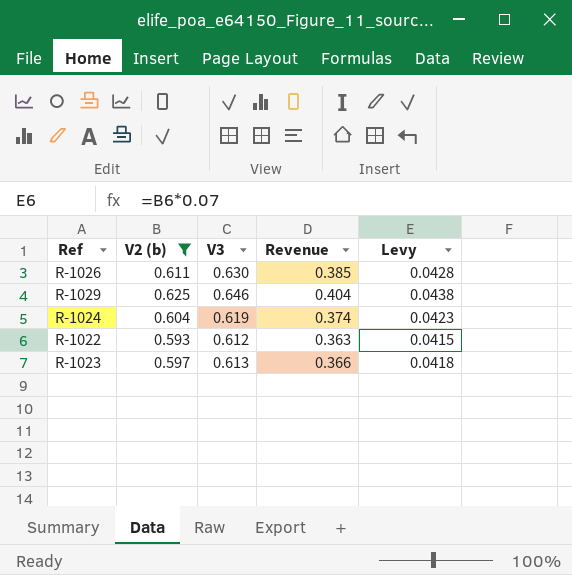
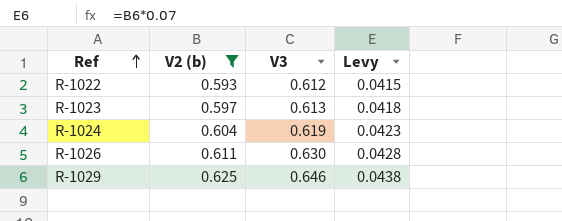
row order: none -> Ref ascending
column Revenue | formula: [V2 (b)] * [V3] -> none

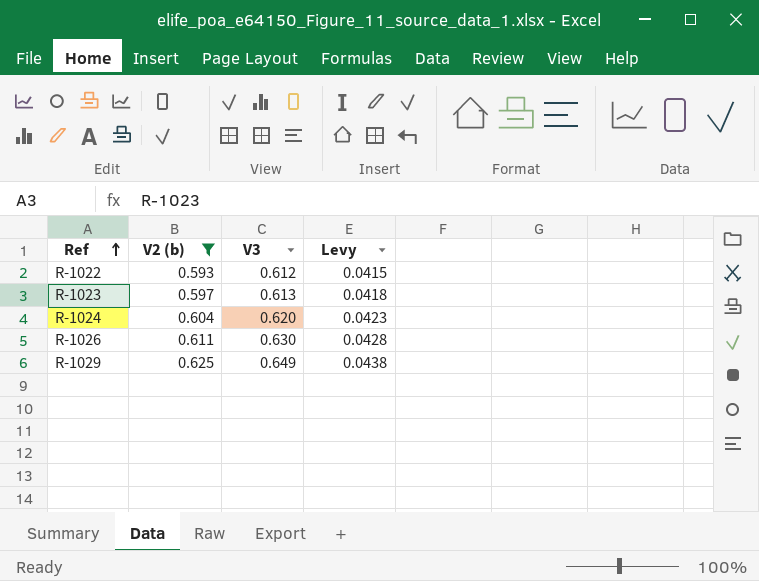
R-1024 | V3: 0.619 -> 0.620
R-1029 | V3: 0.646 -> 0.649

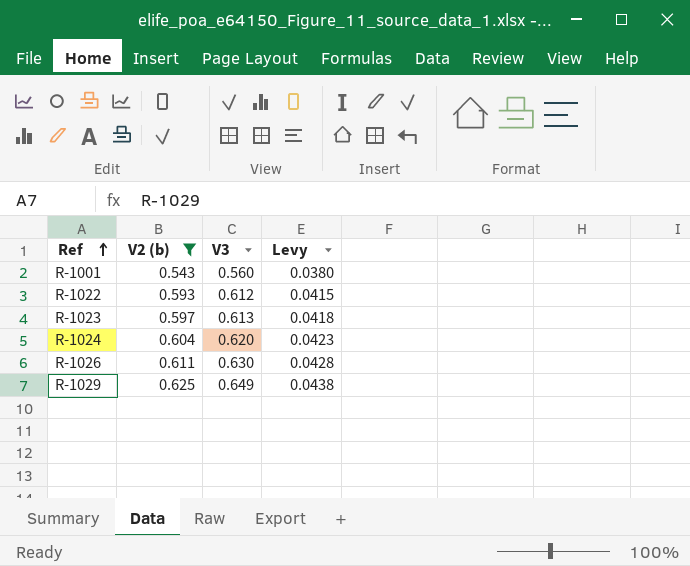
row R-1001: none -> 0.543 | 0.560 | 0.0380

